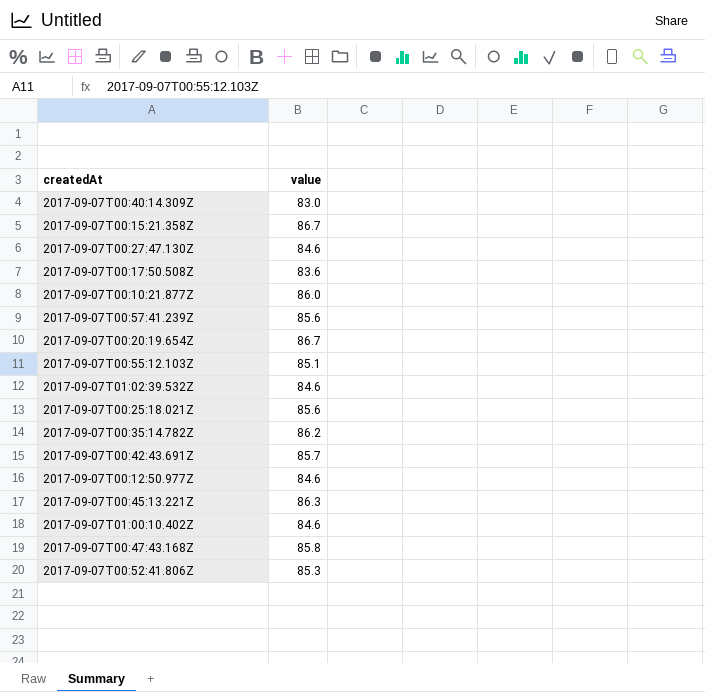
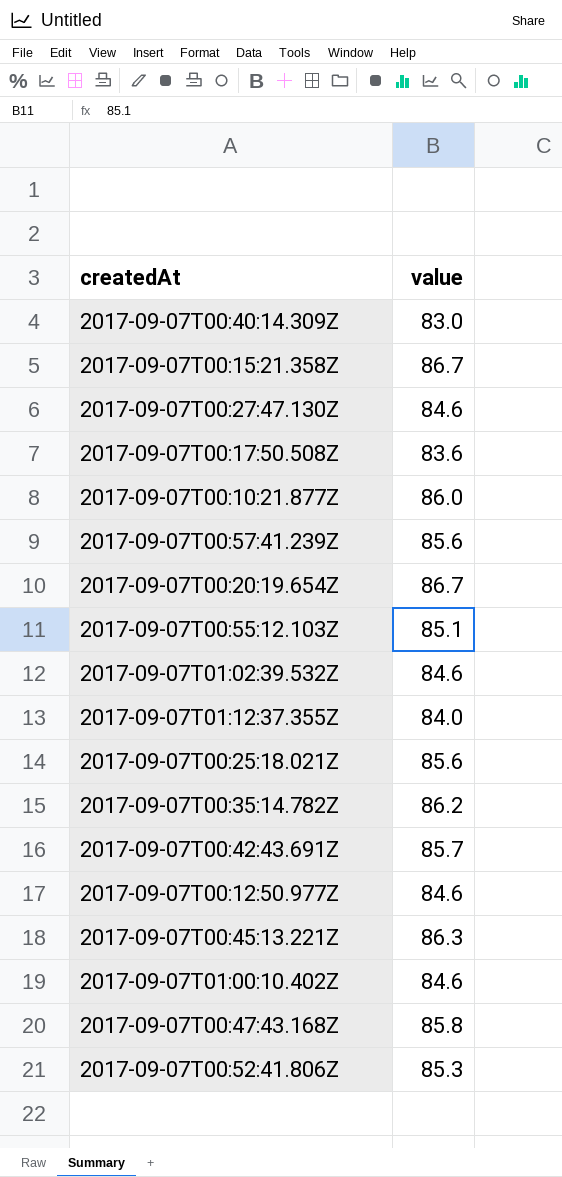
row 2017-09-07T01:12:37.355Z: none -> 84.0

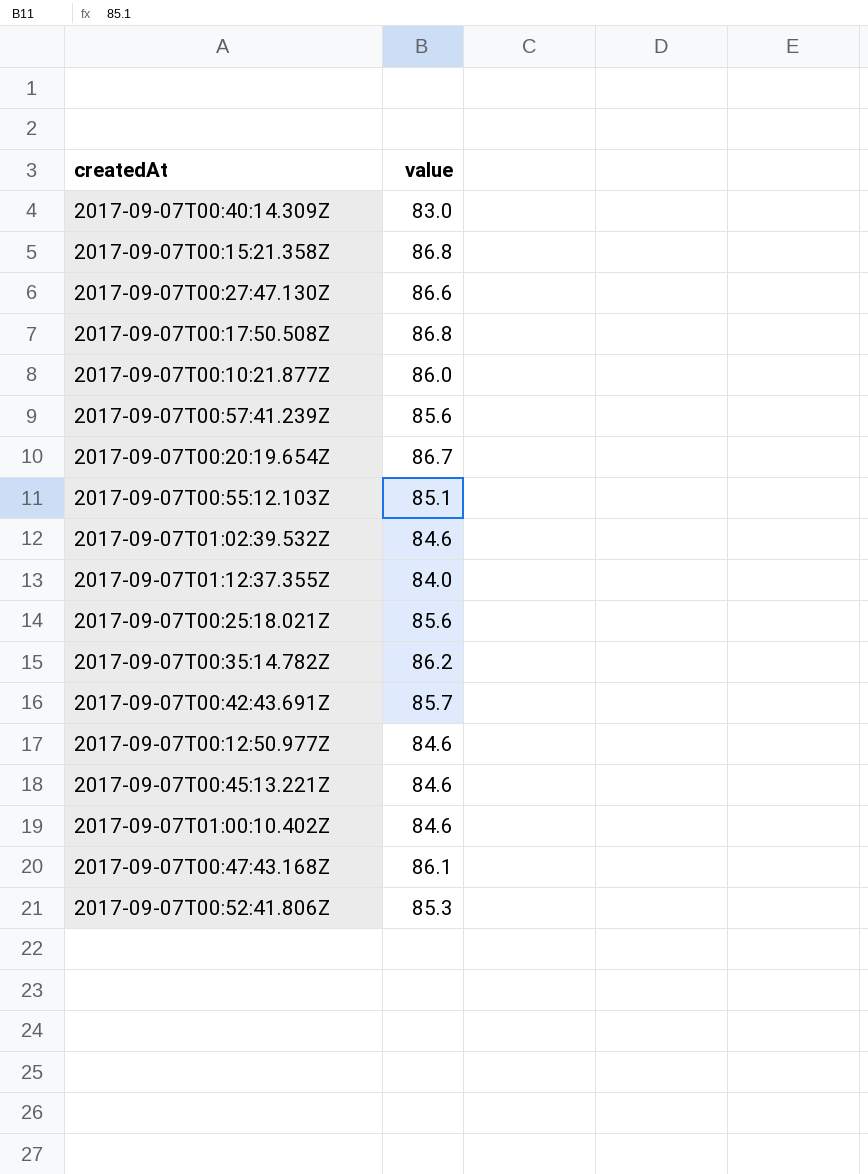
2017-09-07T00:15:21.358Z | value: 86.7 -> 86.8
2017-09-07T00:27:47.130Z | value: 84.6 -> 86.6
2017-09-07T00:17:50.508Z | value: 83.6 -> 86.8
2017-09-07T00:45:13.221Z | value: 86.3 -> 84.6
2017-09-07T00:47:43.168Z | value: 85.8 -> 86.1

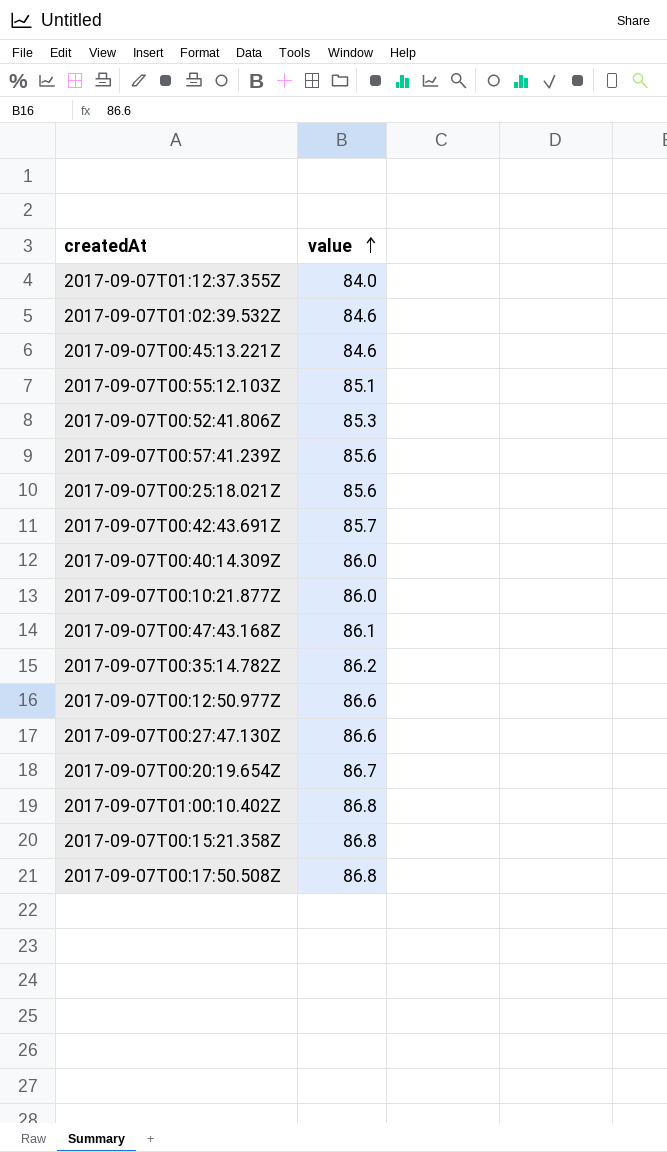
row order: none -> value ascending
2017-09-07T00:40:14.309Z | value: 83.0 -> 86.0
2017-09-07T00:12:50.977Z | value: 84.6 -> 86.6
2017-09-07T01:00:10.402Z | value: 84.6 -> 86.8

